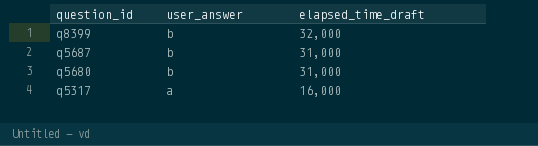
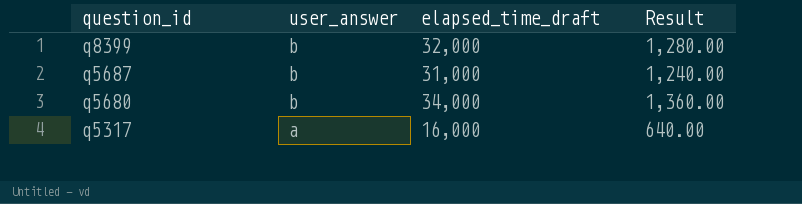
column Result | formula: none -> [elapsed_time_draft] * 0.04
q5680 | elapsed_time_draft: 31,000 -> 34,000

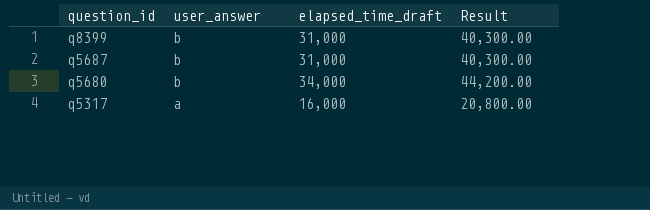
column Result | formula: [elapsed_time_draft] * 0.04 -> [elapsed_time_draft] * 1.3
q8399 | elapsed_time_draft: 32,000 -> 31,000

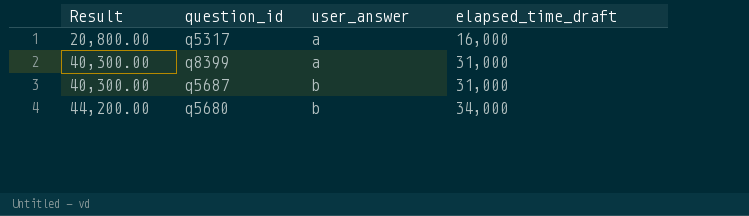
row order: question_id descending -> Result ascending
column Result | position: 4 -> 1
q8399 | user_answer: b -> a

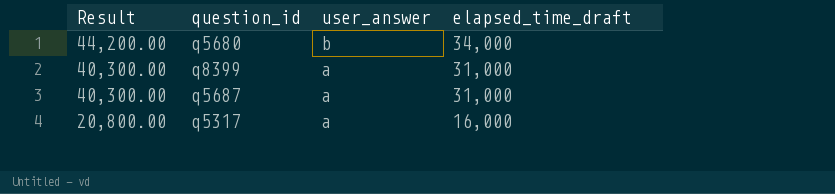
row order: Result ascending -> Result descending
q5687 | user_answer: b -> a

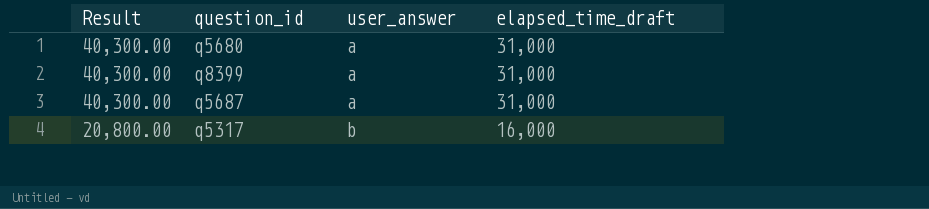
q5680 | Result: 44,200.00 -> 40,300.00
q5680 | user_answer: b -> a
q5680 | elapsed_time_draft: 34,000 -> 31,000
q5317 | user_answer: a -> b

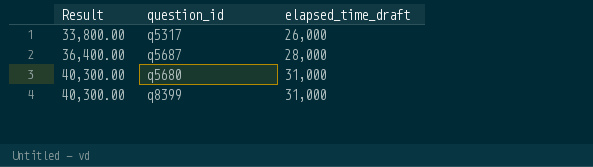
row order: Result descending -> Result ascending
column user_answer | position: 3 -> none
q5317 | Result: 20,800.00 -> 33,800.00
q5317 | elapsed_time_draft: 16,000 -> 26,000
q5687 | Result: 40,300.00 -> 36,400.00
q5687 | elapsed_time_draft: 31,000 -> 28,000

